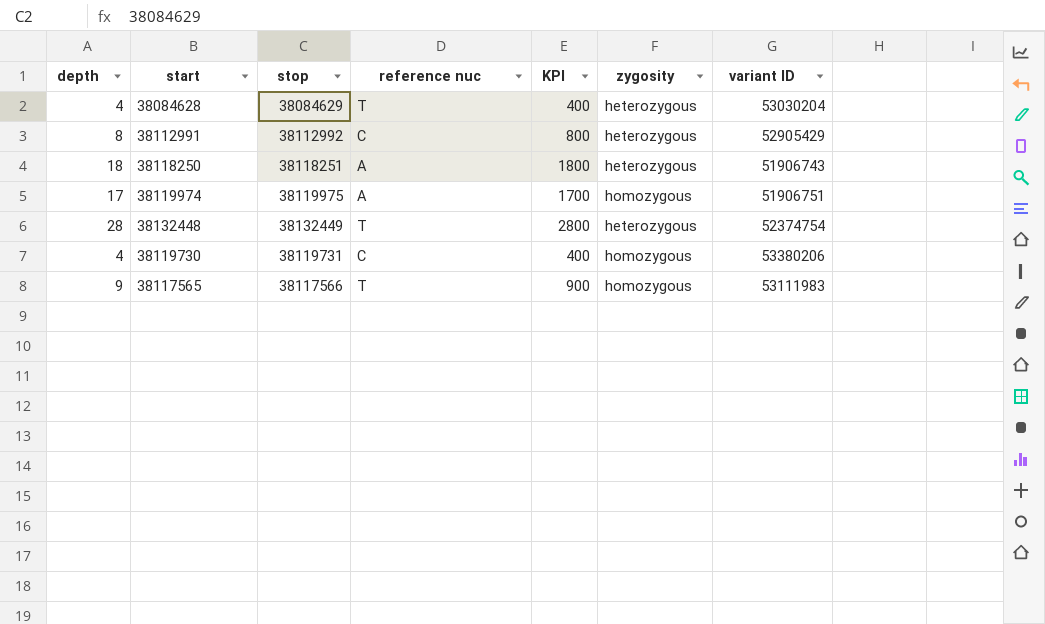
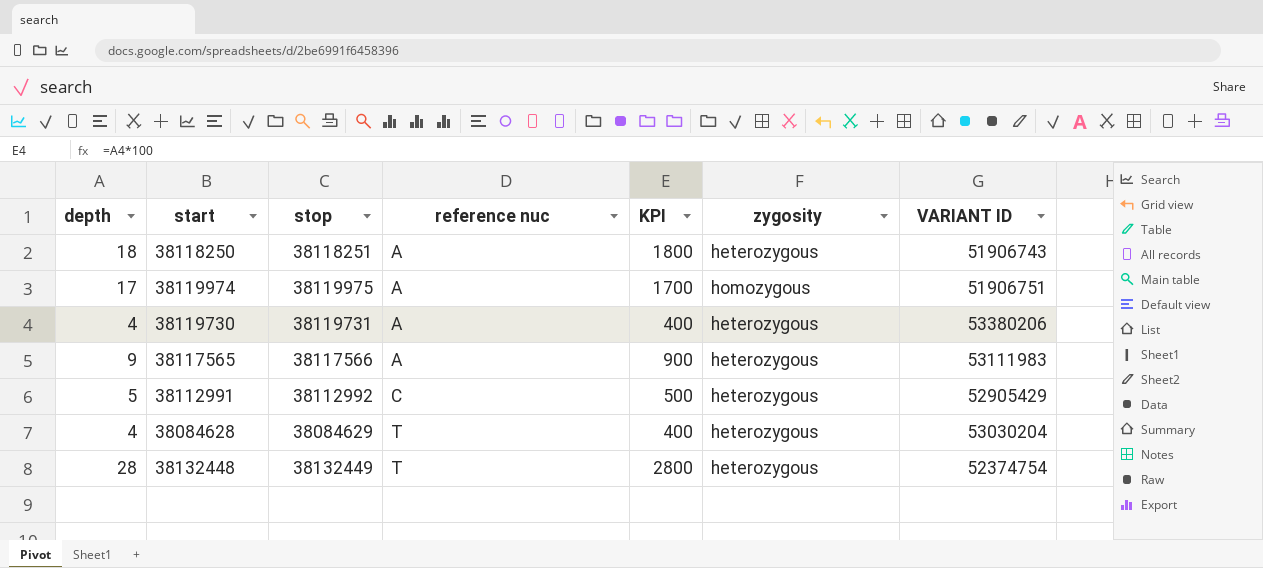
row order: none -> reference nuc ascending
column name: variant ID -> VARIANT ID
38119730 | reference nuc: C -> A
38119730 | zygosity: homozygous -> heterozygous
38117565 | reference nuc: T -> A
38117565 | zygosity: homozygous -> heterozygous
38112991 | depth: 8 -> 5
38112991 | KPI: 800 -> 500

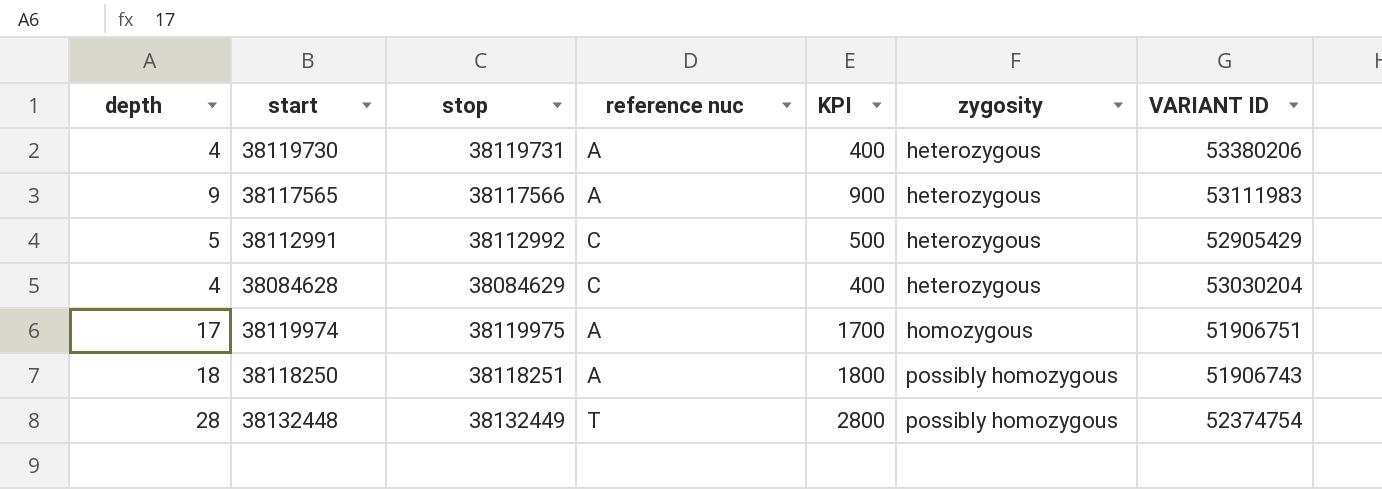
row order: reference nuc ascending -> zygosity ascending
38084628 | reference nuc: T -> C
38118250 | zygosity: heterozygous -> possibly homozygous
38132448 | zygosity: heterozygous -> possibly homozygous

